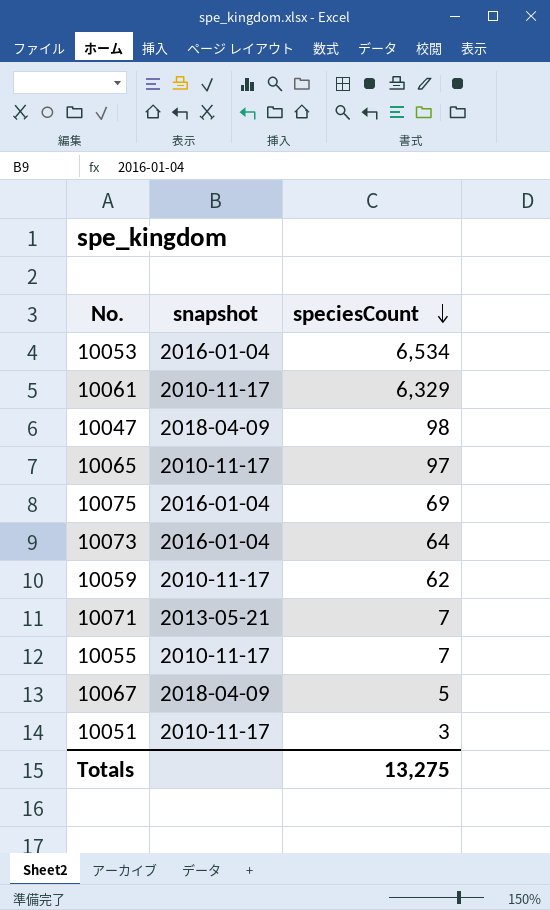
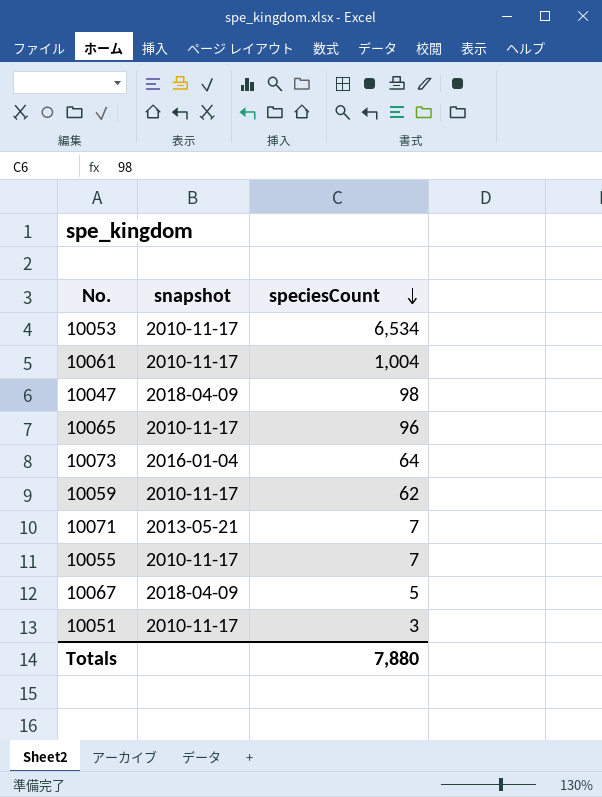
row 10075: 2016-01-04 | 69 -> none
10053 | snapshot: 2016-01-04 -> 2010-11-17
10061 | speciesCount: 6,329 -> 1,004
10065 | speciesCount: 97 -> 96
Totals | speciesCount: 13,275 -> 7,880

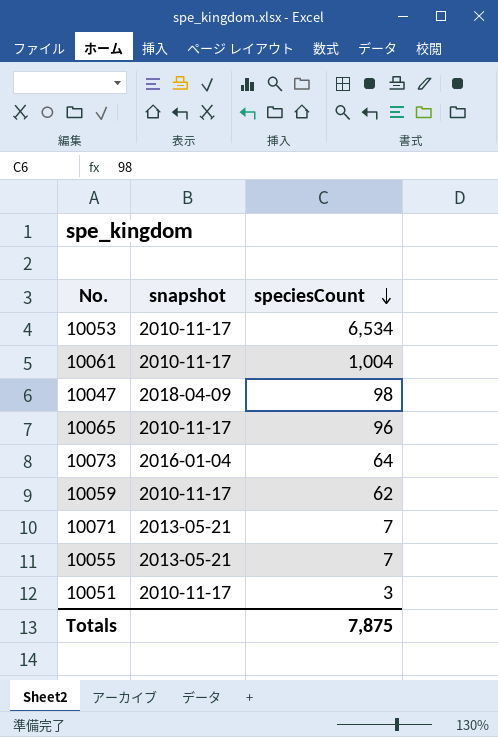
row 10067: 2018-04-09 | 5 -> none
10055 | snapshot: 2010-11-17 -> 2013-05-21
Totals | speciesCount: 7,880 -> 7,875

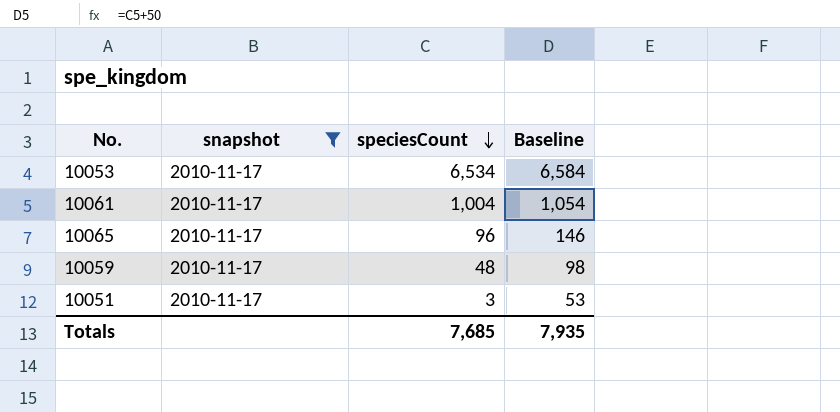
filter: none -> snapshot = 2010-11-17
column Baseline | formula: none -> [speciesCount] + 50
10059 | speciesCount: 62 -> 48
Totals | speciesCount: 7,875 -> 7,685

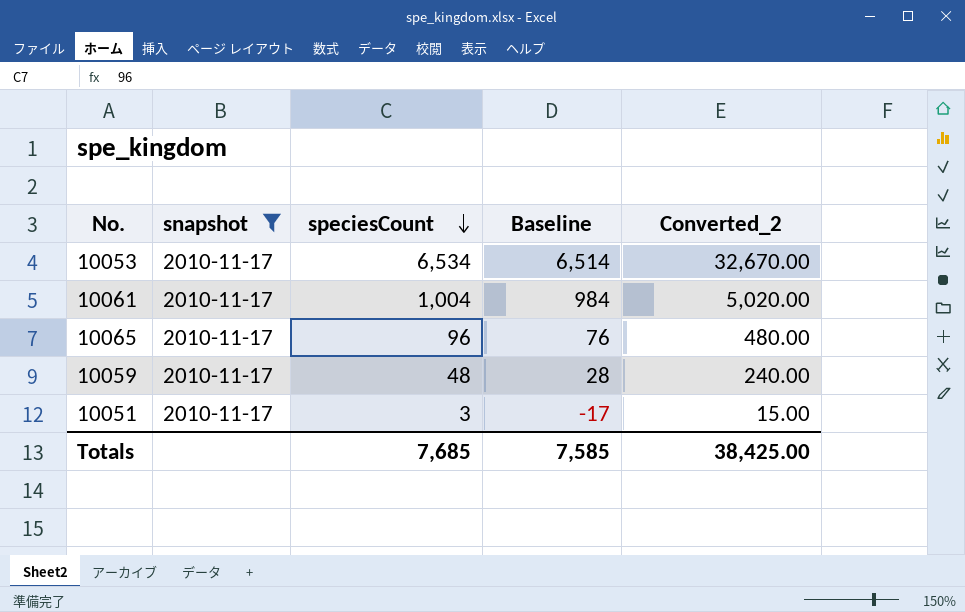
column Baseline | formula: [speciesCount] + 50 -> [speciesCount] - 20
column Converted_2 | formula: none -> [speciesCount] * 5
Totals | Baseline: 7,935 -> 7,585

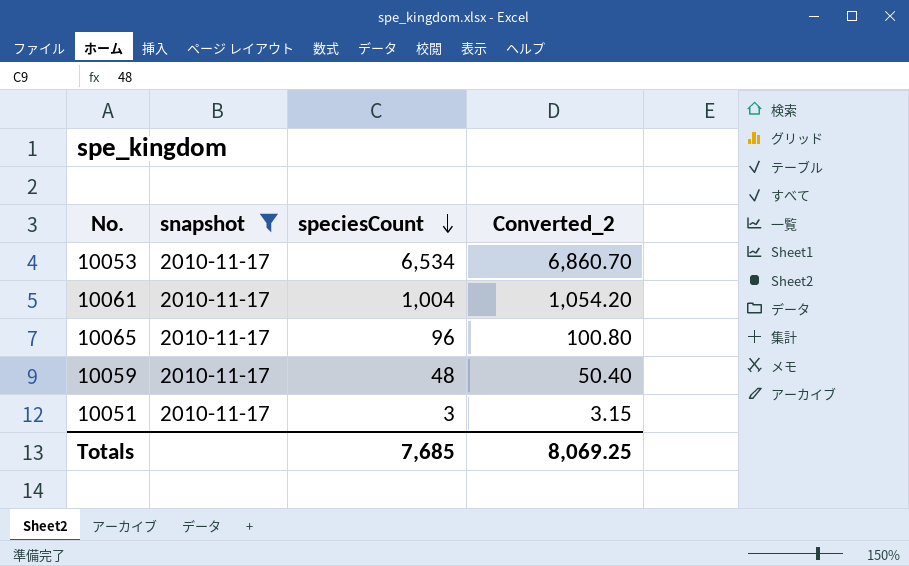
column Baseline | formula: [speciesCount] - 20 -> none
column Converted_2 | formula: [speciesCount] * 5 -> [speciesCount] * 1.05
Totals | Converted_2: 38,425.00 -> 8,069.25

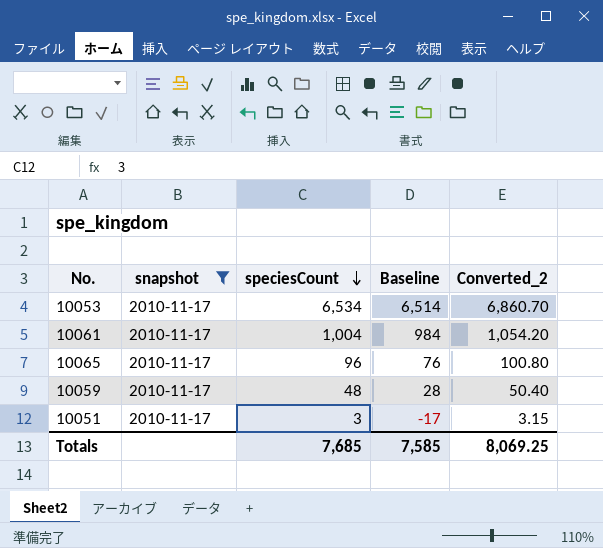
column Baseline | formula: none -> [speciesCount] - 20

